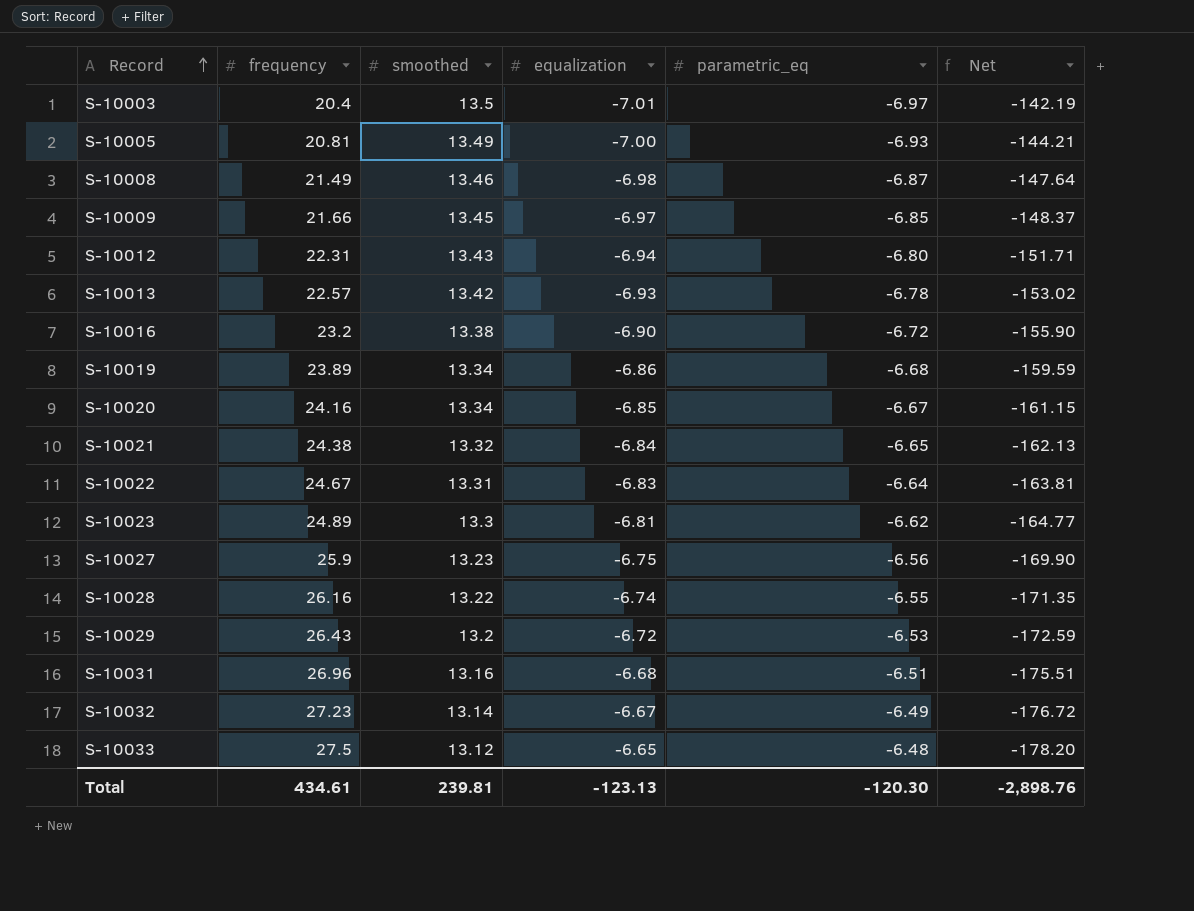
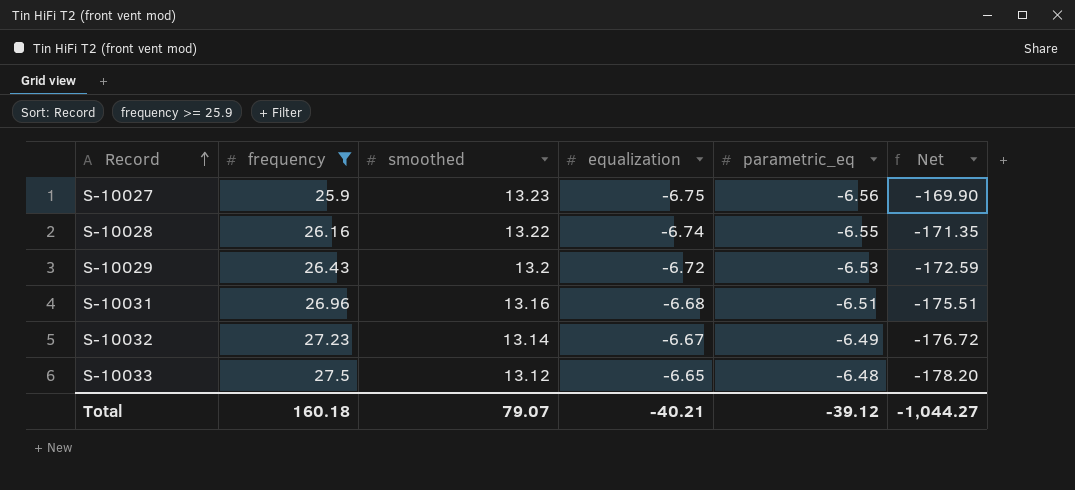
filter: none -> frequency >= 25.9
Total | frequency: 434.61 -> 160.18
Total | smoothed: 239.81 -> 79.07
Total | equalization: -123.13 -> -40.21
Total | parametric_eq: -120.30 -> -39.12
Total | Net: -2,898.76 -> -1,044.27

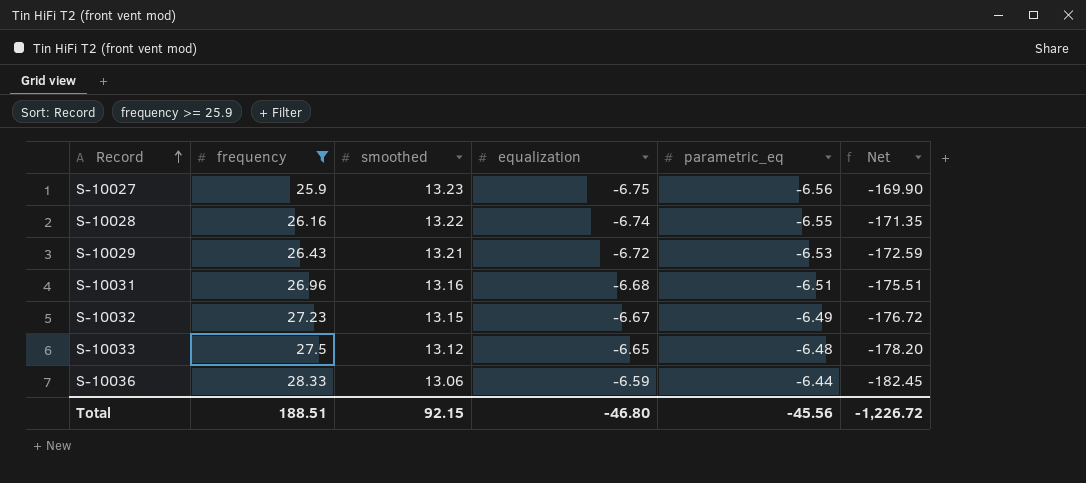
S-10029 | smoothed: 13.2 -> 13.21
S-10032 | smoothed: 13.14 -> 13.15
row S-10036: none -> 28.33 | 13.06 | -6.59 | -6.44 | -182.45
Total | frequency: 160.18 -> 188.51
Total | smoothed: 79.07 -> 92.15
Total | equalization: -40.21 -> -46.80
Total | parametric_eq: -39.12 -> -45.56
Total | Net: -1,044.27 -> -1,226.72

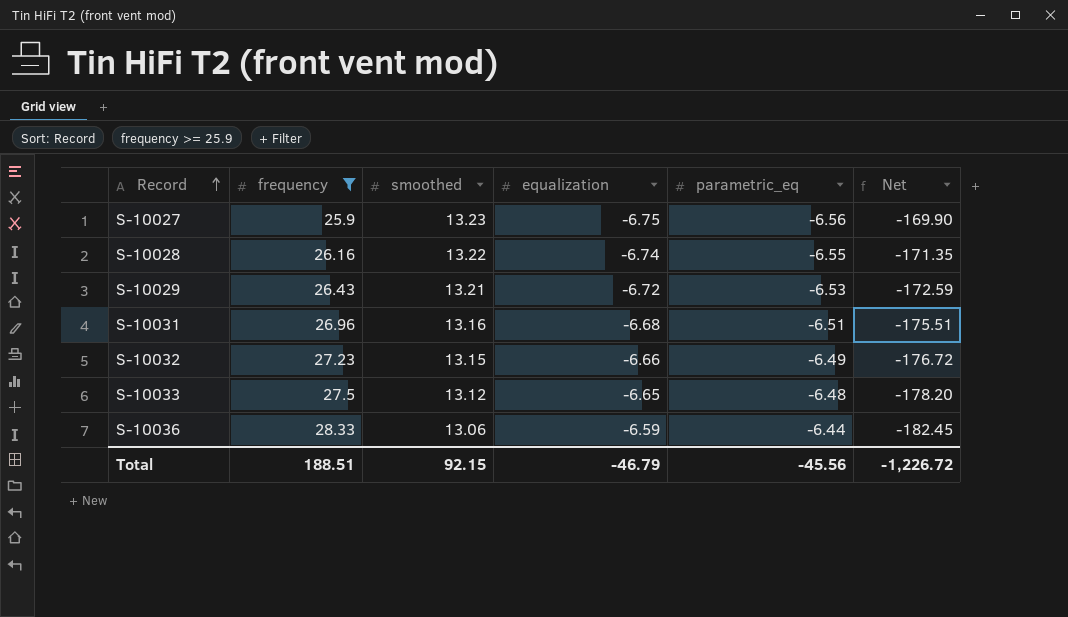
S-10032 | equalization: -6.67 -> -6.66
Total | equalization: -46.80 -> -46.79

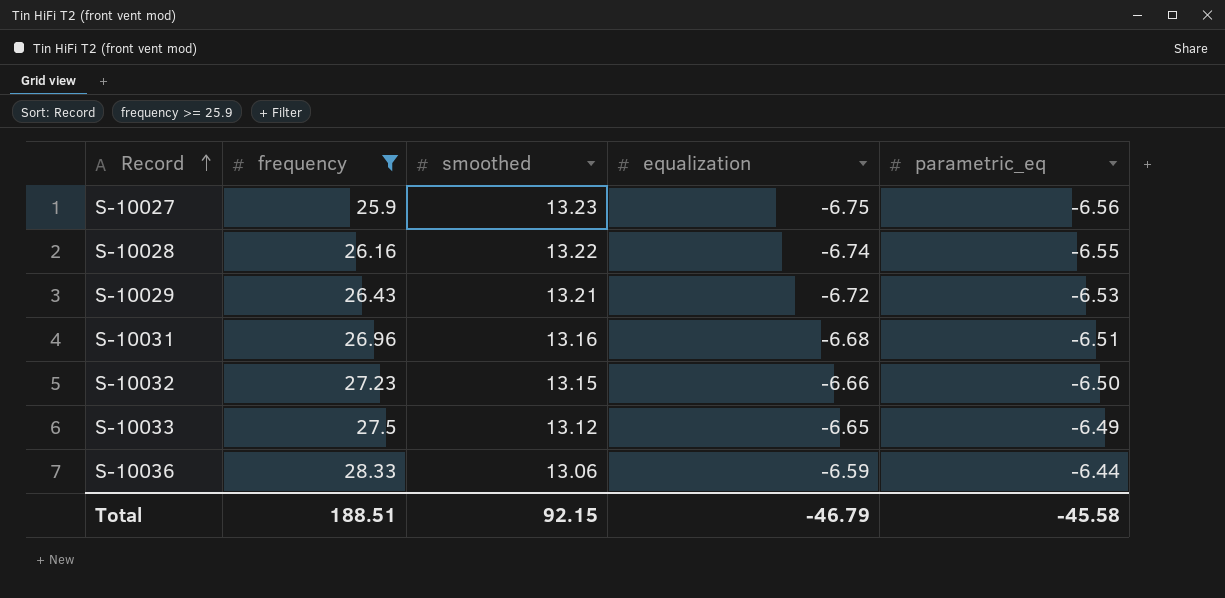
column Net | formula: [frequency] * [parametric_eq] -> none
S-10032 | parametric_eq: -6.49 -> -6.50
S-10033 | parametric_eq: -6.48 -> -6.49
Total | parametric_eq: -45.56 -> -45.58

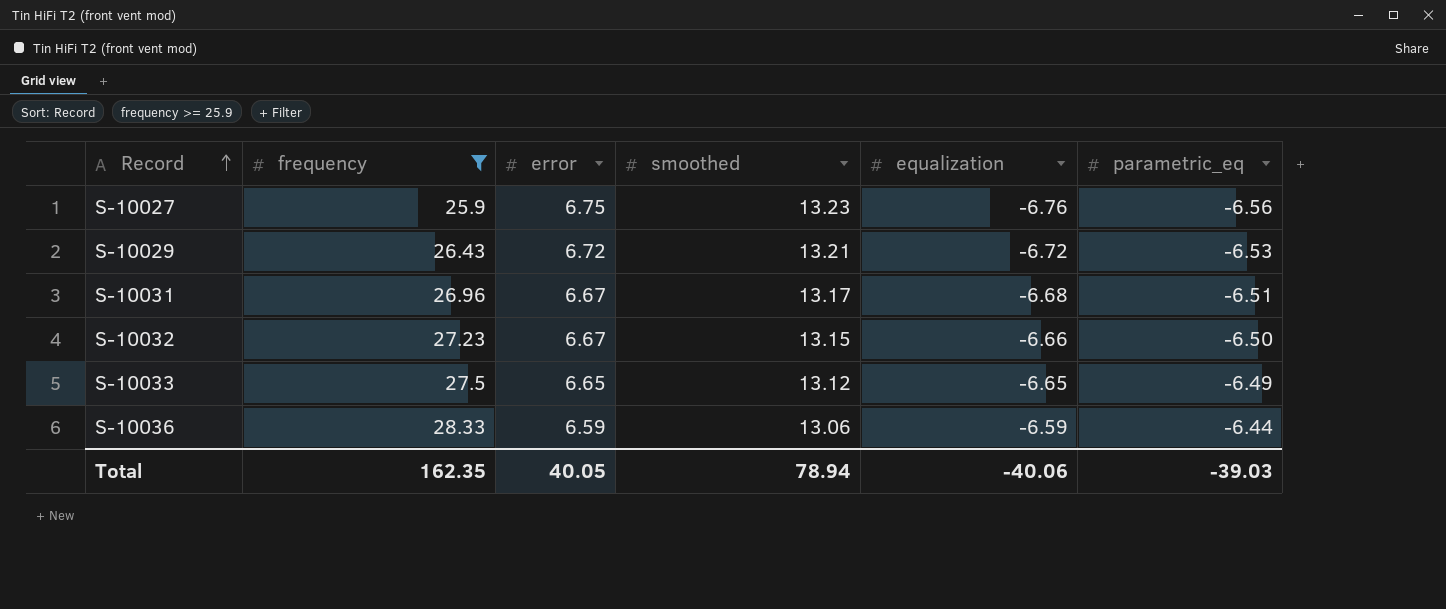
column error | position: none -> 3
row S-10028: 26.16 | 13.22 | -6.74 | -6.55 -> none
S-10027 | equalization: -6.75 -> -6.76
S-10031 | smoothed: 13.16 -> 13.17
Total | frequency: 188.51 -> 162.35
Total | smoothed: 92.15 -> 78.94
Total | equalization: -46.79 -> -40.06
Total | parametric_eq: -45.58 -> -39.03

